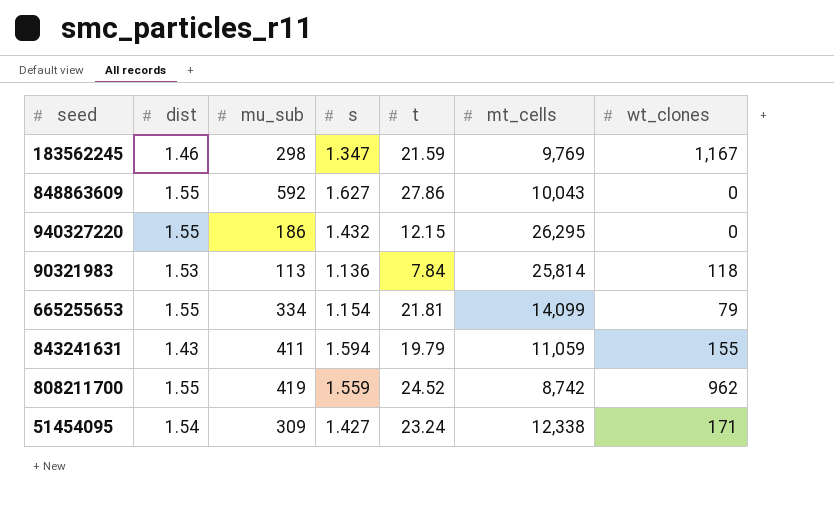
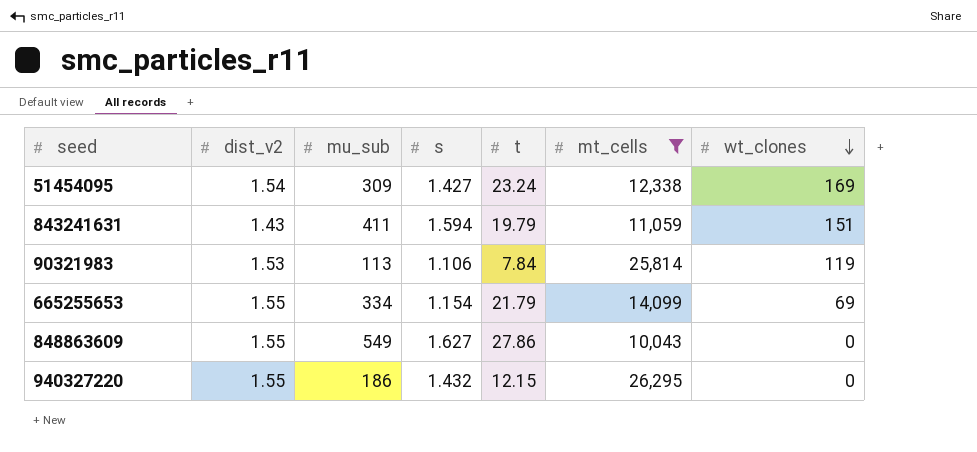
filter: none -> mt_cells >= 10,043
row order: none -> wt_clones descending
column name: dist -> dist_v2
51454095 | wt_clones: 171 -> 169
843241631 | wt_clones: 155 -> 151
90321983 | s: 1.136 -> 1.106
90321983 | wt_clones: 118 -> 119
665255653 | t: 21.81 -> 21.79
665255653 | wt_clones: 79 -> 69
848863609 | mu_sub: 592 -> 549

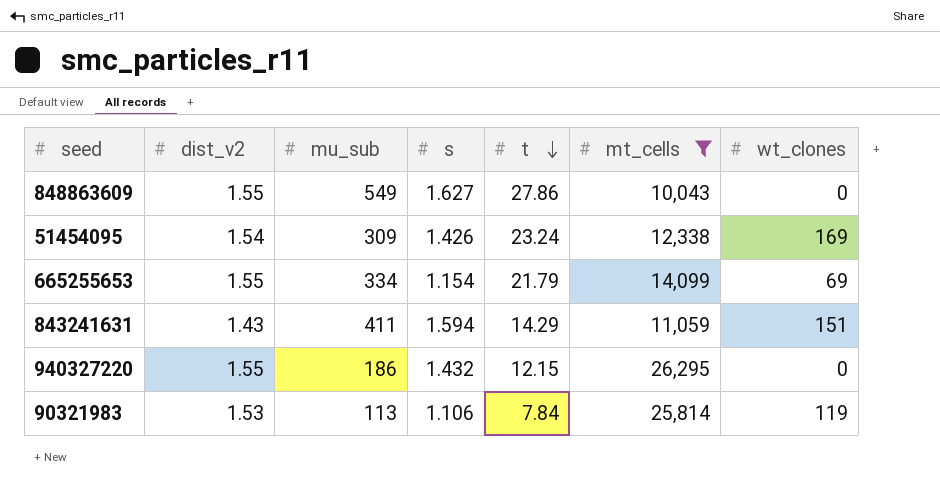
row order: wt_clones descending -> t descending
51454095 | s: 1.427 -> 1.426
843241631 | t: 19.79 -> 14.29

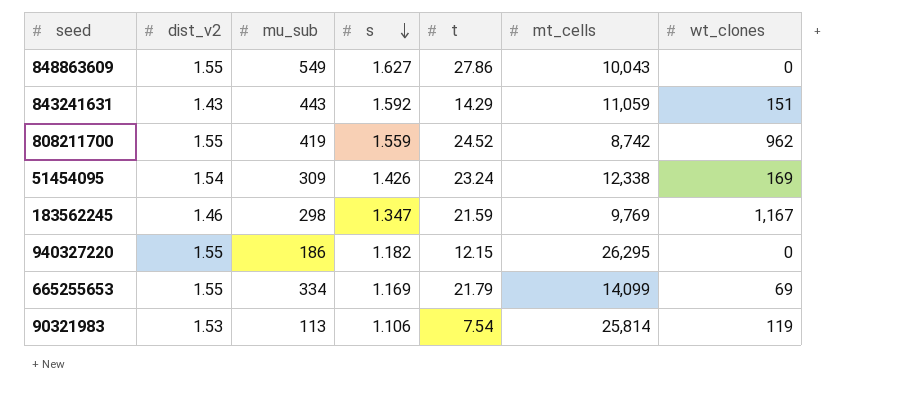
filter: mt_cells >= 10,043 -> none
row order: t descending -> s descending
843241631 | mu_sub: 411 -> 443
843241631 | s: 1.594 -> 1.592
940327220 | s: 1.432 -> 1.182
665255653 | s: 1.154 -> 1.169
90321983 | t: 7.84 -> 7.54

